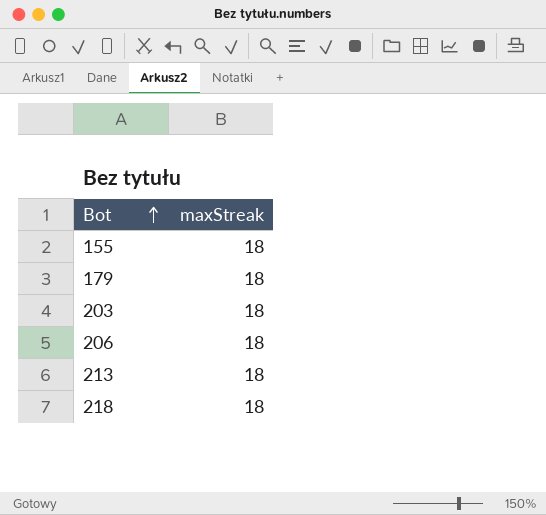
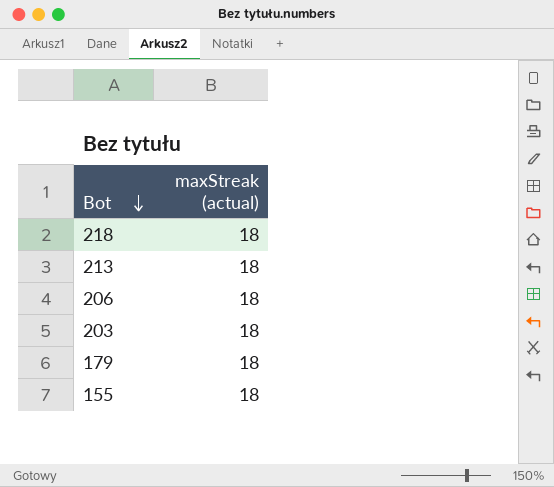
row order: Bot ascending -> Bot descending
column name: maxStreak -> maxStreak (actual)

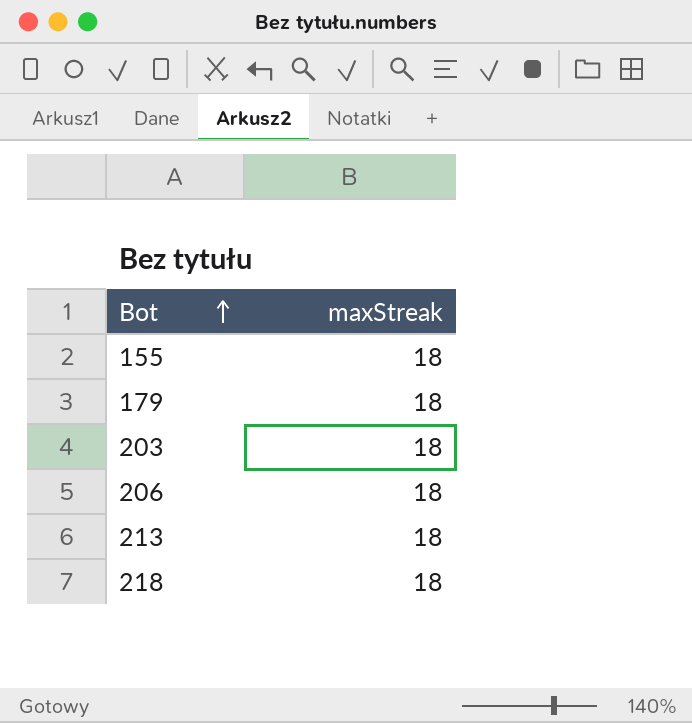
row order: Bot descending -> Bot ascending
column name: maxStreak (actual) -> maxStreak

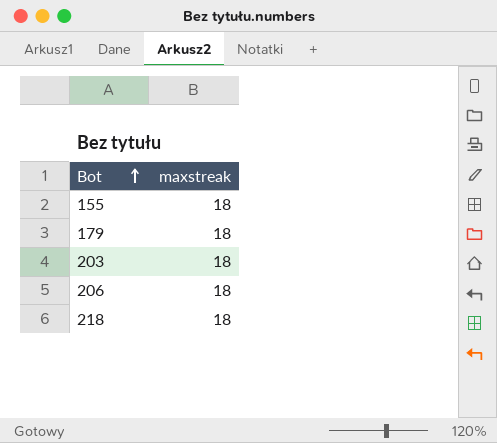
column name: maxStreak -> maxstreak
row 213: 18 -> none

